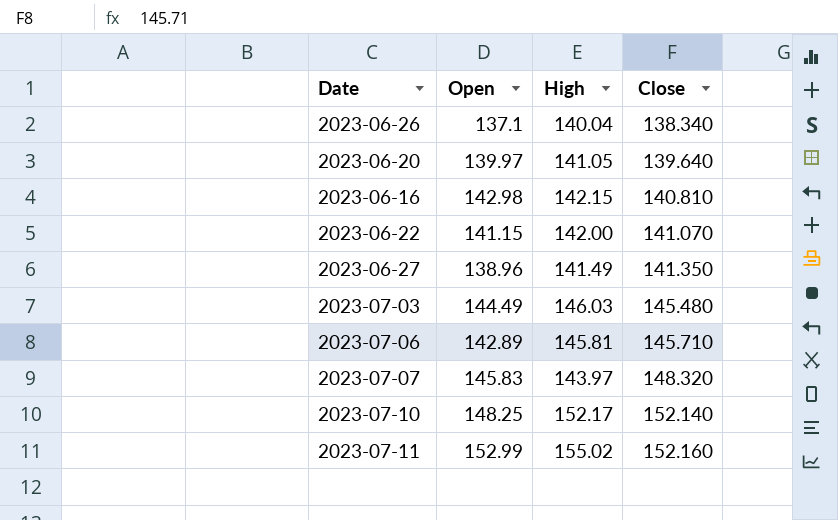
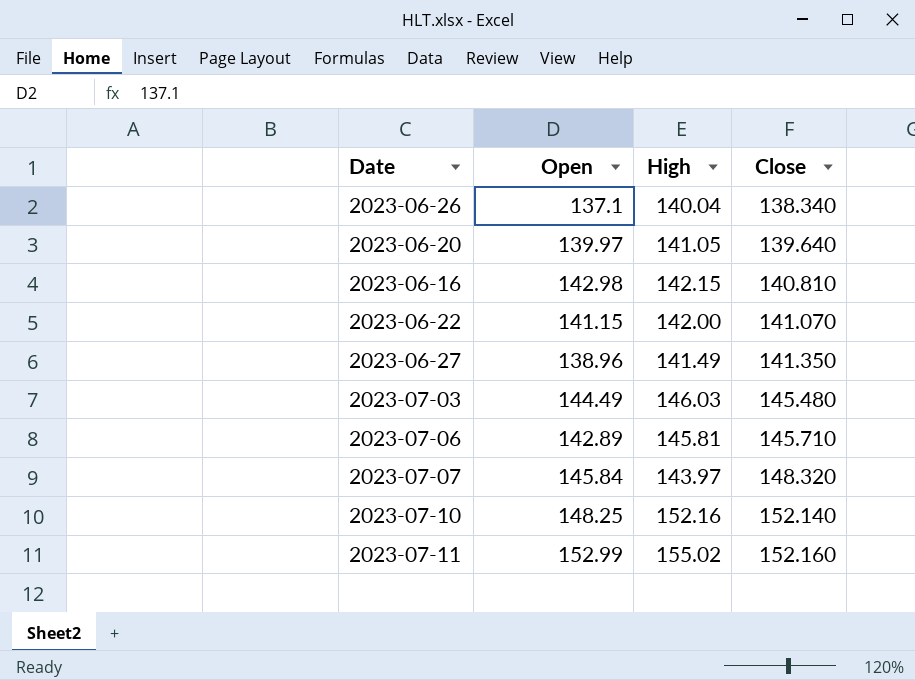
2023-07-07 | Open: 145.83 -> 145.84
2023-07-10 | High: 152.17 -> 152.16

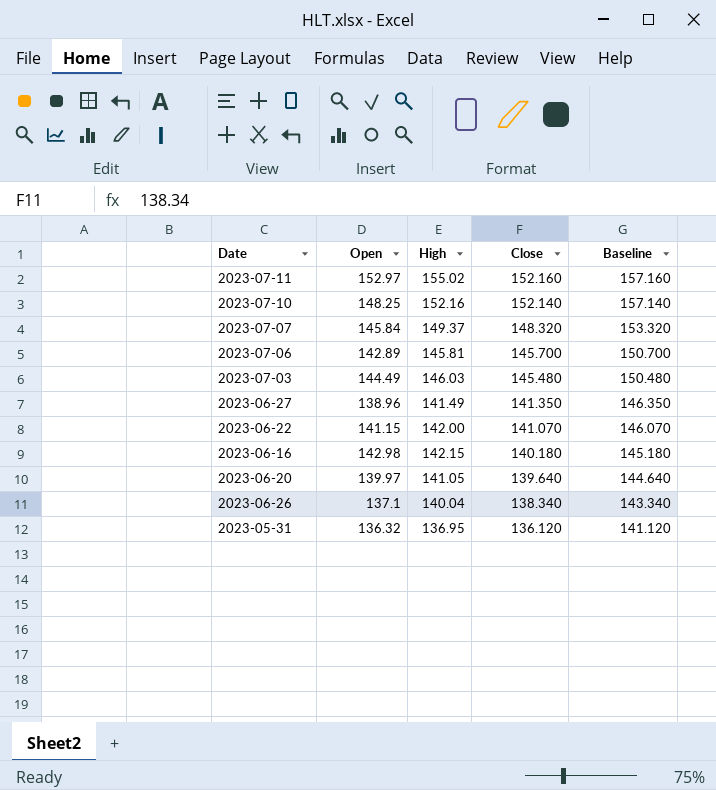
row order: Close ascending -> Close descending
column Baseline | formula: none -> [Close] + 5
2023-07-11 | Open: 152.99 -> 152.97
2023-07-07 | High: 143.97 -> 149.37
2023-07-06 | Close: 145.710 -> 145.700
2023-06-16 | Close: 140.810 -> 140.180
row 2023-05-31: none -> 136.32 | 136.95 | 136.120 | 141.120

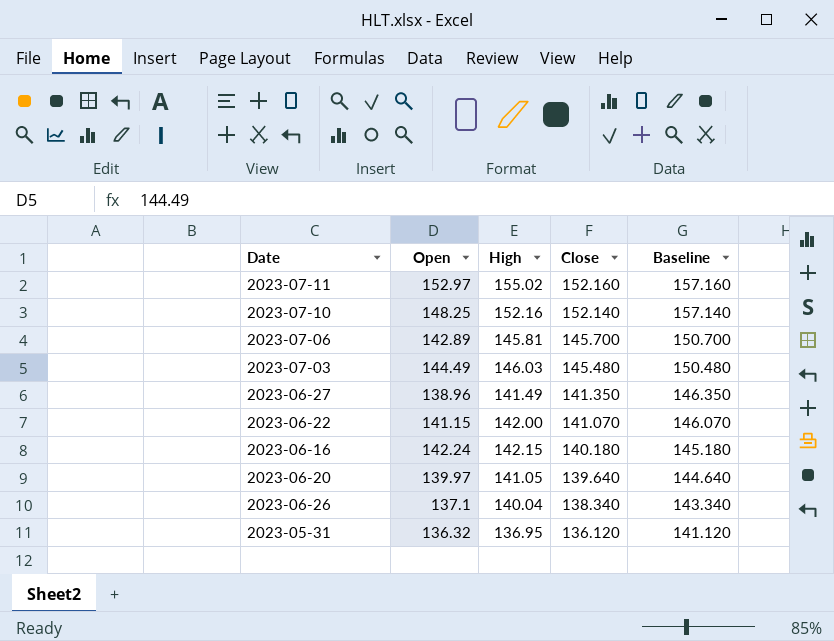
row 2023-07-07: 145.84 | 149.37 | 148.320 | 153.320 -> none
2023-06-16 | Open: 142.98 -> 142.24

